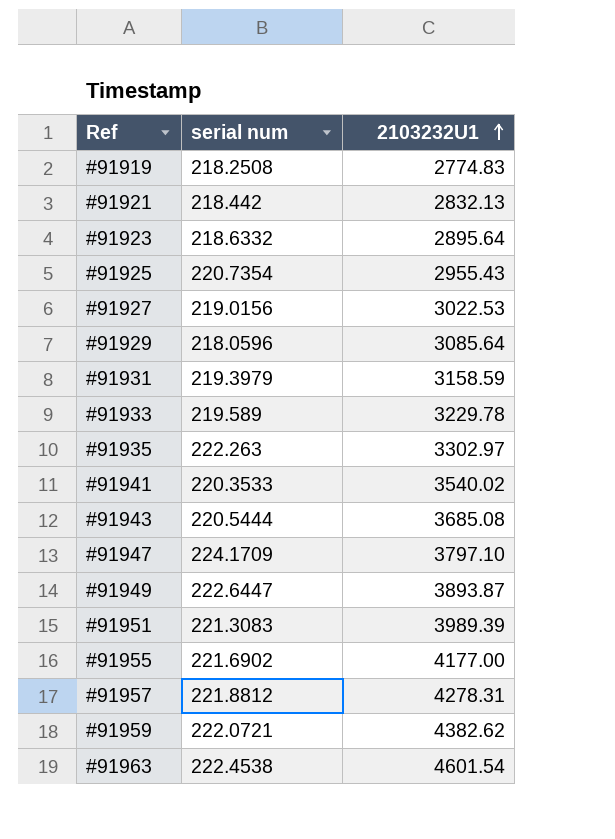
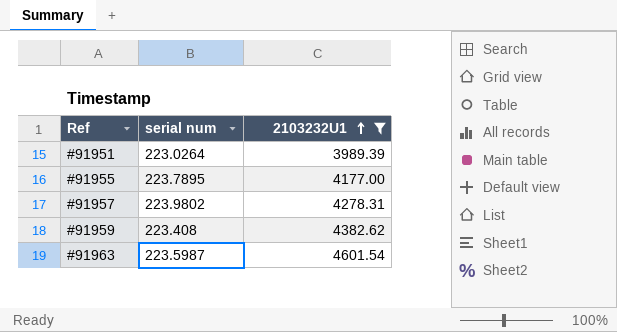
filter: none -> 2103232U1 >= 3989.39
#91951 | serial num: 221.3083 -> 223.0264
#91955 | serial num: 221.6902 -> 223.7895
#91957 | serial num: 221.8812 -> 223.9802
#91959 | serial num: 222.0721 -> 223.408
#91963 | serial num: 222.4538 -> 223.5987

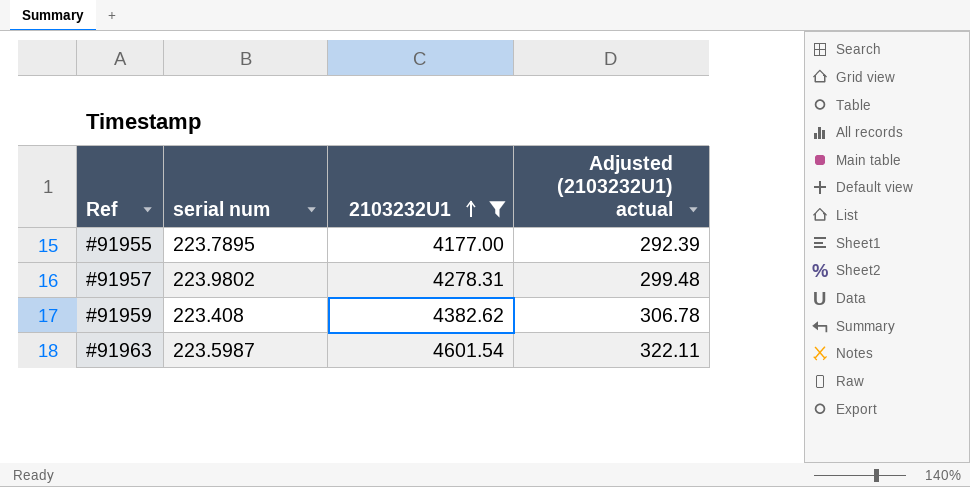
column Adjusted (2103232U1) actual | formula: none -> [2103232U1] * 0.07
row #91951: 223.0264 | 3989.39 -> none

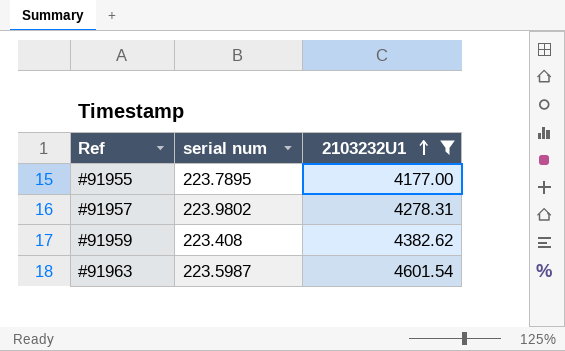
column Adjusted (2103232U1) actual | formula: [2103232U1] * 0.07 -> none

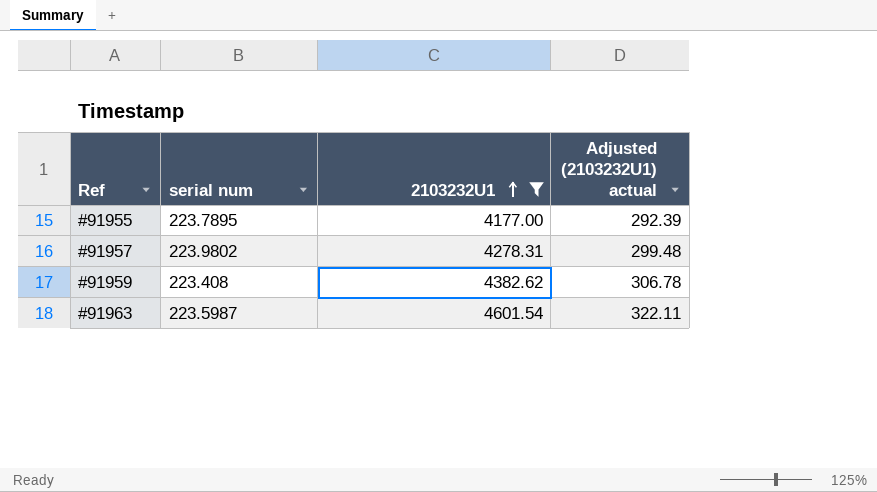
column Adjusted (2103232U1) actual | formula: none -> [2103232U1] * 0.07

